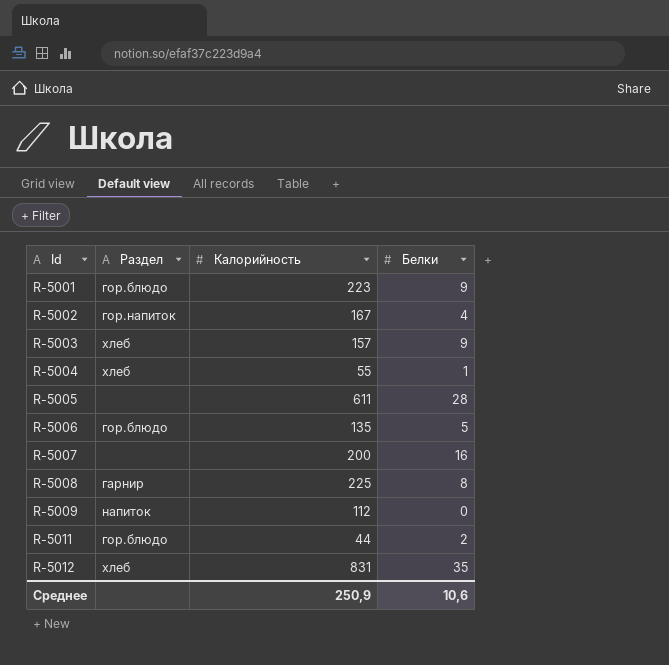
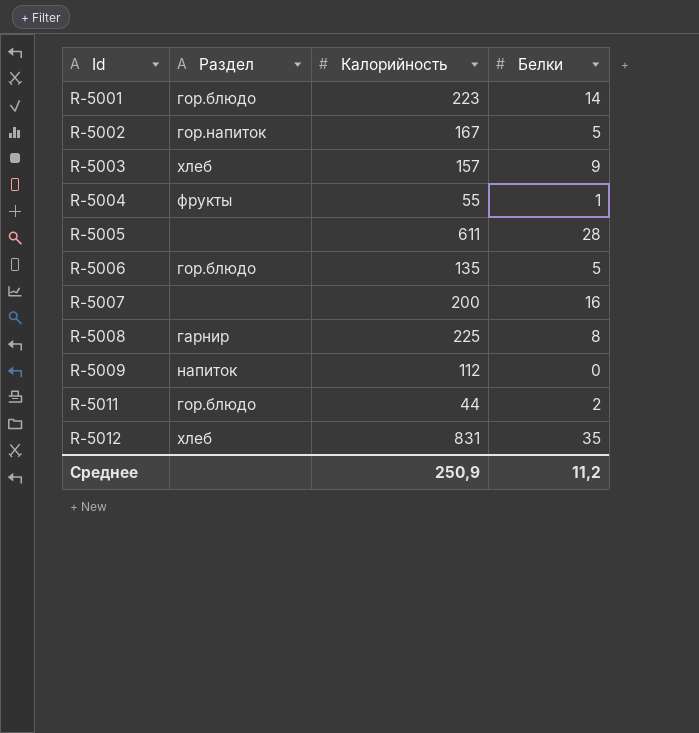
R-5001 | Белки: 9 -> 14
R-5002 | Белки: 4 -> 5
R-5004 | Раздел: хлеб -> фрукты
Среднее | Белки: 10,6 -> 11,2

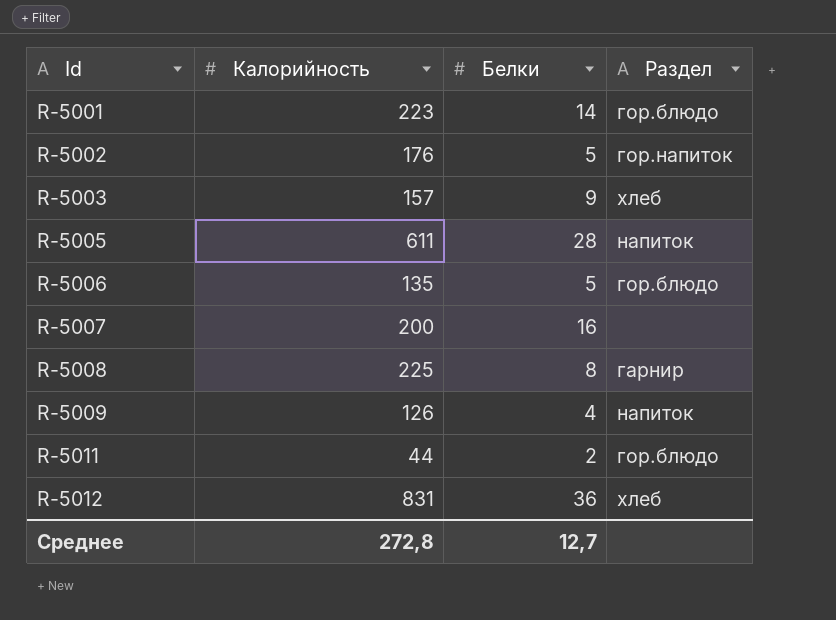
column Раздел | position: 2 -> 4
row R-5004: фрукты | 55 | 1 -> none
R-5002 | Калорийность: 167 -> 176
R-5005 | Раздел: none -> напиток
R-5009 | Калорийность: 112 -> 126
R-5009 | Белки: 0 -> 4
R-5012 | Белки: 35 -> 36
Среднее | Калорийность: 250,9 -> 272,8
Среднее | Белки: 11,2 -> 12,7

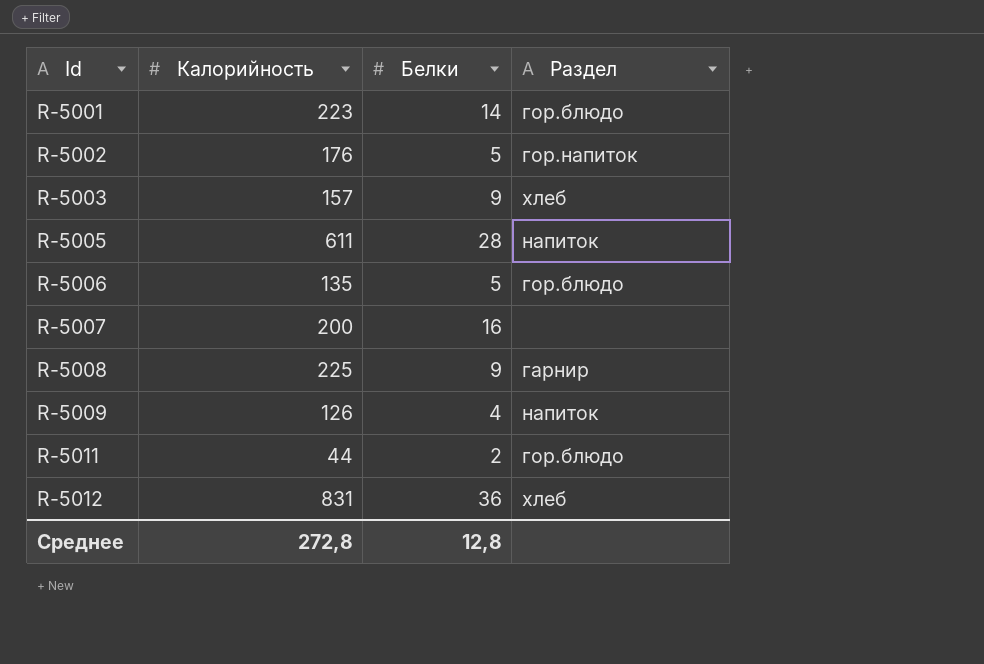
R-5008 | Белки: 8 -> 9
Среднее | Белки: 12,7 -> 12,8

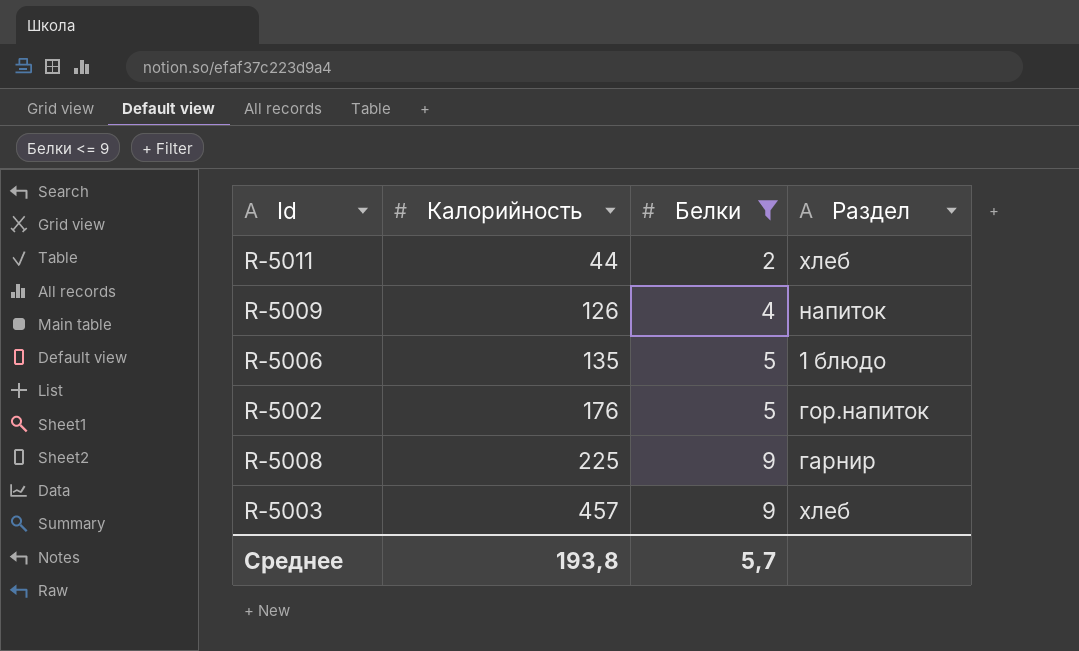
filter: none -> Белки <= 9
row order: Id ascending -> Калорийность ascending
R-5011 | Раздел: гор.блюдо -> хлеб
R-5006 | Раздел: гор.блюдо -> 1 блюдо
R-5003 | Калорийность: 157 -> 457
Среднее | Калорийность: 272,8 -> 193,8
Среднее | Белки: 12,8 -> 5,7

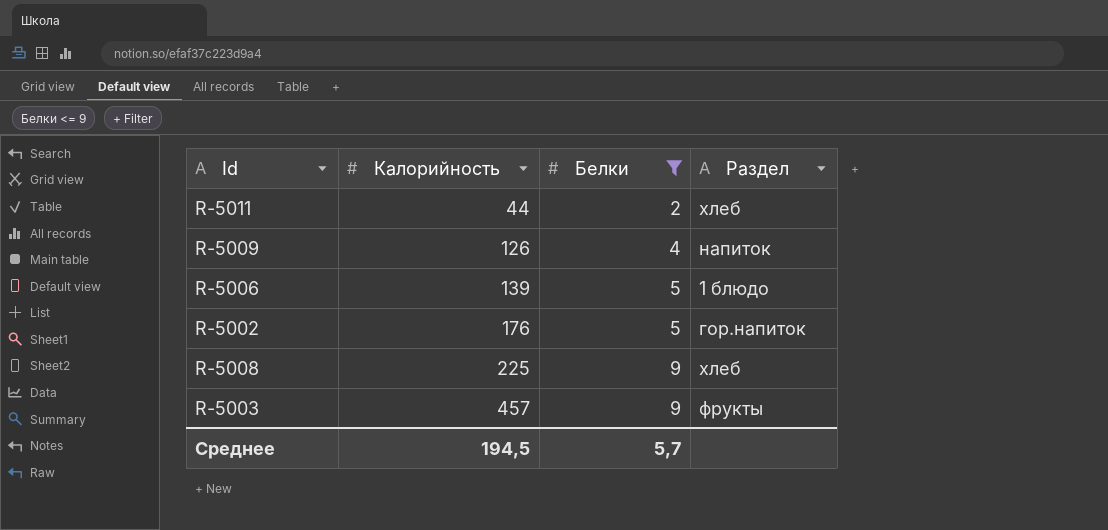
R-5006 | Калорийность: 135 -> 139
R-5008 | Раздел: гарнир -> хлеб
R-5003 | Раздел: хлеб -> фрукты
Среднее | Калорийность: 193,8 -> 194,5

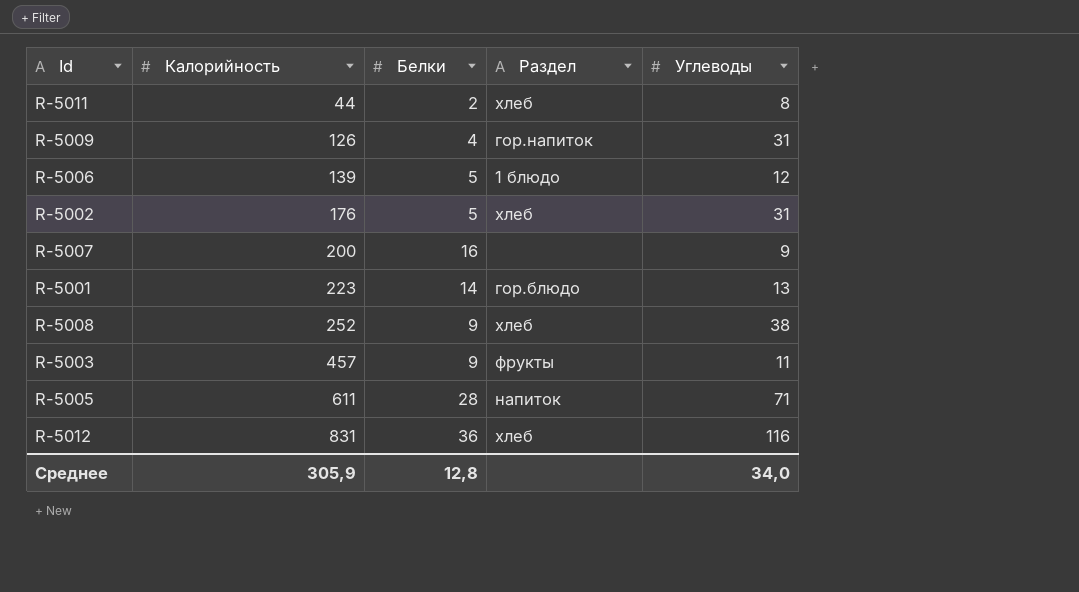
filter: Белки <= 9 -> none
column Углеводы | position: none -> 5
R-5009 | Раздел: напиток -> гор.напиток
R-5002 | Раздел: гор.напиток -> хлеб
R-5008 | Калорийность: 225 -> 252
Среднее | Калорийность: 194,5 -> 305,9
Среднее | Белки: 5,7 -> 12,8

